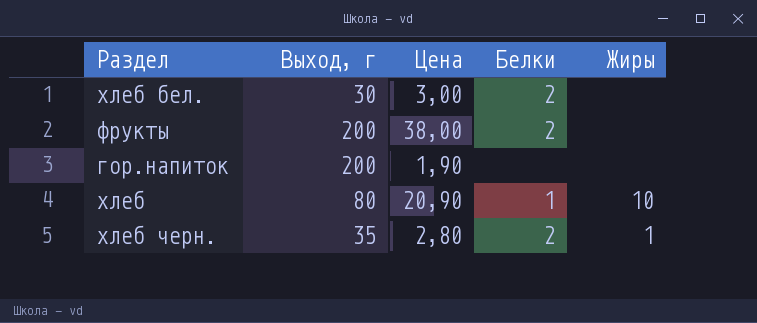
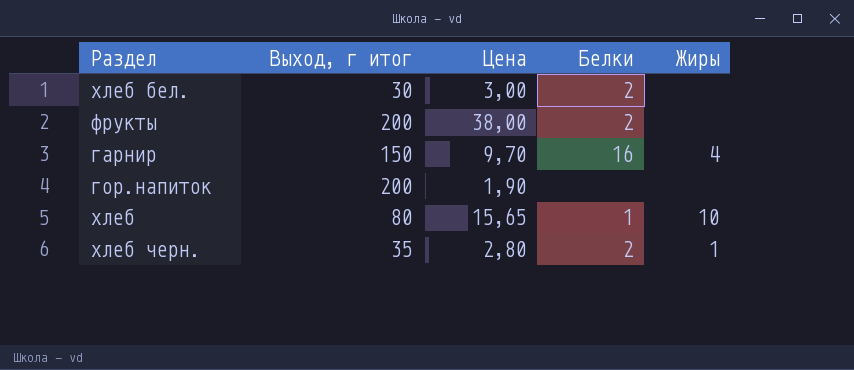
column name: Выход, г -> Выход, г итог
row гарнир: none -> 150 | 9,70 | 16 | 4
хлеб | Цена: 20,90 -> 15,65

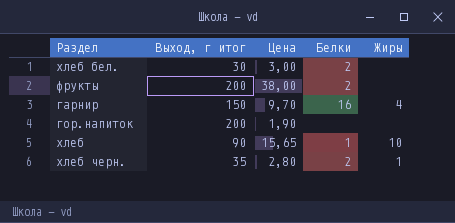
хлеб | Выход, г итог: 80 -> 90

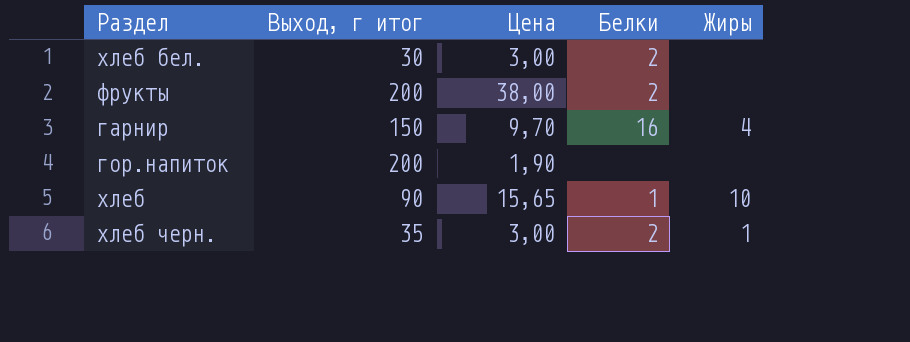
хлеб черн. | Цена: 2,80 -> 3,00

